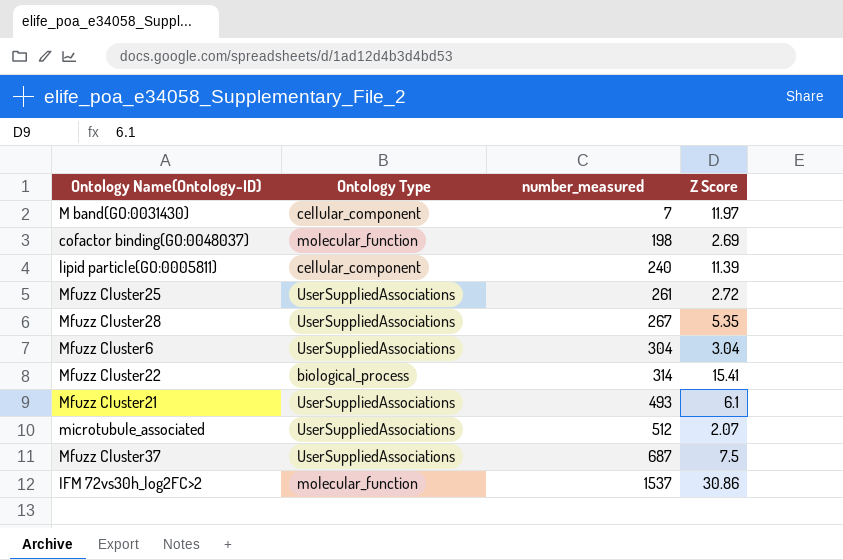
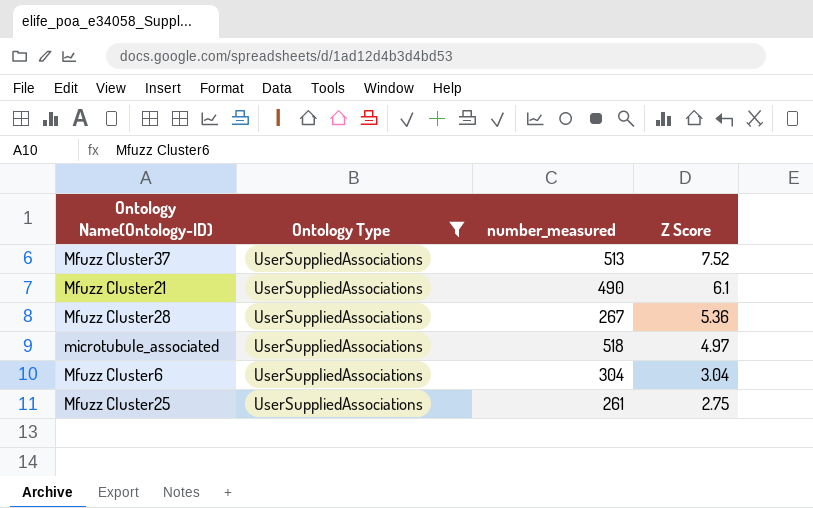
filter: none -> Ontology Type = UserSuppliedAssociations
row order: number_measured ascending -> Z Score descending
Mfuzz Cluster37 | number_measured: 687 -> 513
Mfuzz Cluster37 | Z Score: 7.5 -> 7.52
Mfuzz Cluster21 | number_measured: 493 -> 490
Mfuzz Cluster28 | Z Score: 5.35 -> 5.36
microtubule_associated | number_measured: 512 -> 518
microtubule_associated | Z Score: 2.07 -> 4.97
Mfuzz Cluster25 | Z Score: 2.72 -> 2.75

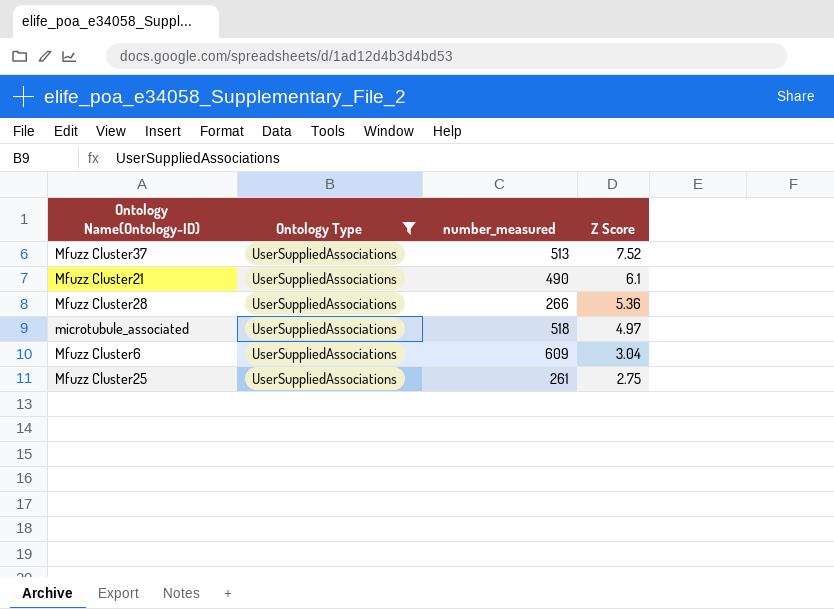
Mfuzz Cluster28 | number_measured: 267 -> 266
Mfuzz Cluster6 | number_measured: 304 -> 609

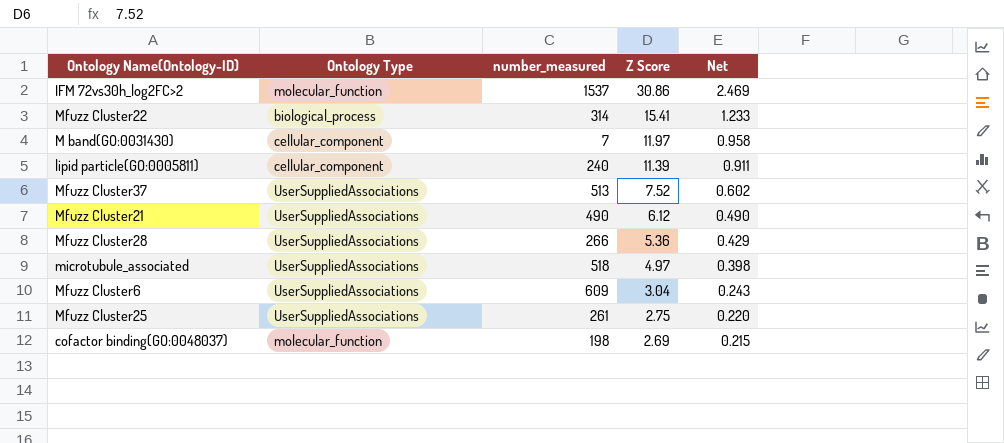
filter: Ontology Type = UserSuppliedAssociations -> none
column Net | formula: none -> [Z Score] * 0.08
Mfuzz Cluster21 | Z Score: 6.1 -> 6.12

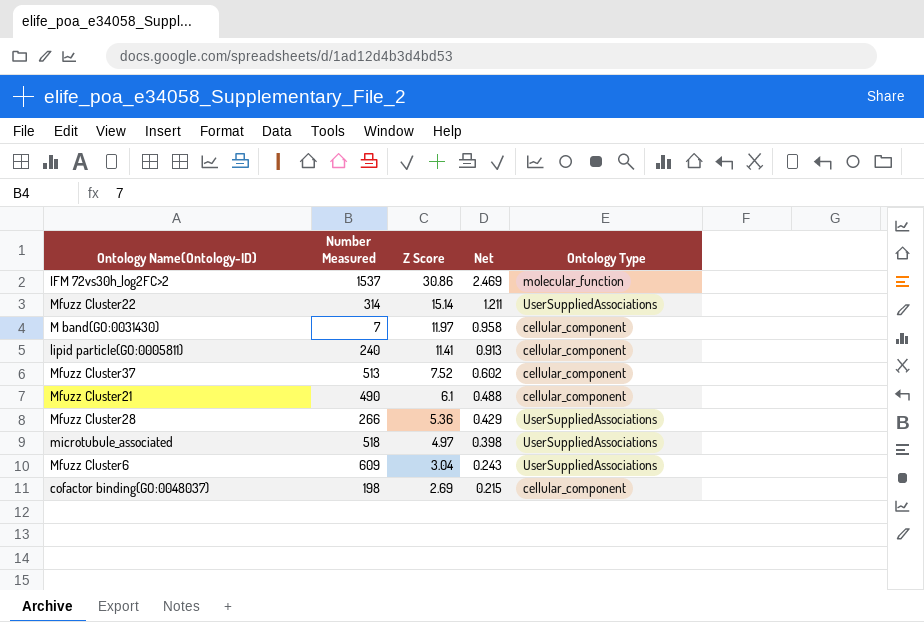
column name: number_measured -> Number Measured
column Ontology Type | position: 2 -> 5
row Mfuzz Cluster25: UserSuppliedAssociations | 261 | 2.75 | 0.220 -> none
Mfuzz Cluster22 | Z Score: 15.41 -> 15.14
Mfuzz Cluster22 | Net: 1.233 -> 1.211
Mfuzz Cluster22 | Ontology Type: biological_process -> UserSuppliedAssociations
lipid particle(GO:0005811) | Z Score: 11.39 -> 11.41
lipid particle(GO:0005811) | Net: 0.911 -> 0.913
Mfuzz Cluster37 | Ontology Type: UserSuppliedAssociations -> cellular_component
Mfuzz Cluster21 | Z Score: 6.12 -> 6.1
Mfuzz Cluster21 | Net: 0.490 -> 0.488
Mfuzz Cluster21 | Ontology Type: UserSuppliedAssociations -> cellular_component
cofactor binding(GO:0048037) | Ontology Type: molecular_function -> cellular_component

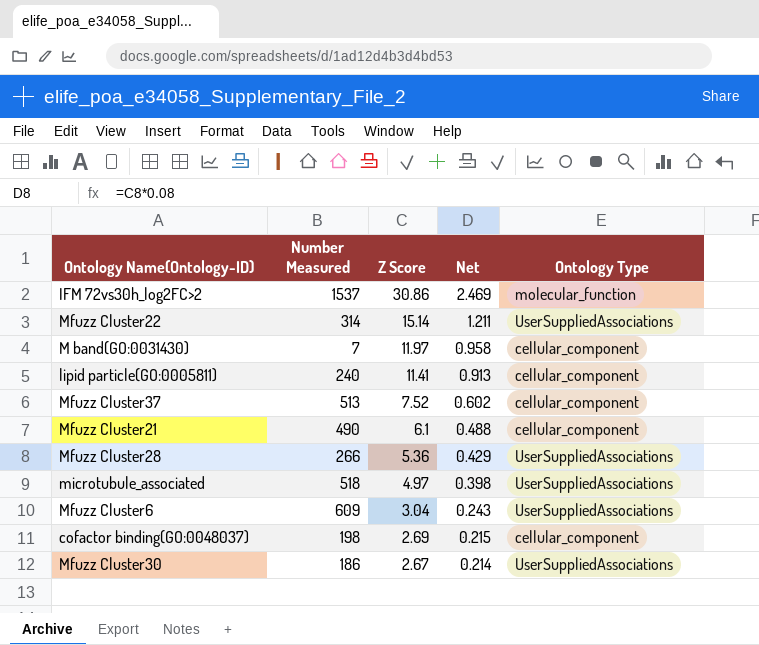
row Mfuzz Cluster30: none -> 186 | 2.67 | 0.214 | UserSuppliedAssociations

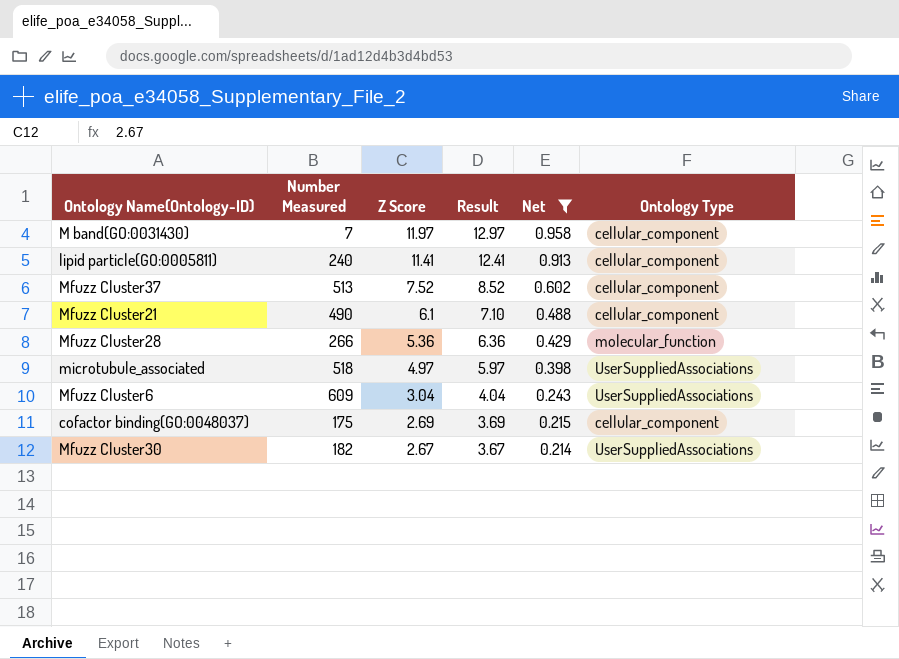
filter: none -> Net <= 0.958
column Result | formula: none -> [Z Score] + 1
Mfuzz Cluster28 | Ontology Type: UserSuppliedAssociations -> molecular_function
cofactor binding(GO:0048037) | Number Measured: 198 -> 175
Mfuzz Cluster30 | Number Measured: 186 -> 182

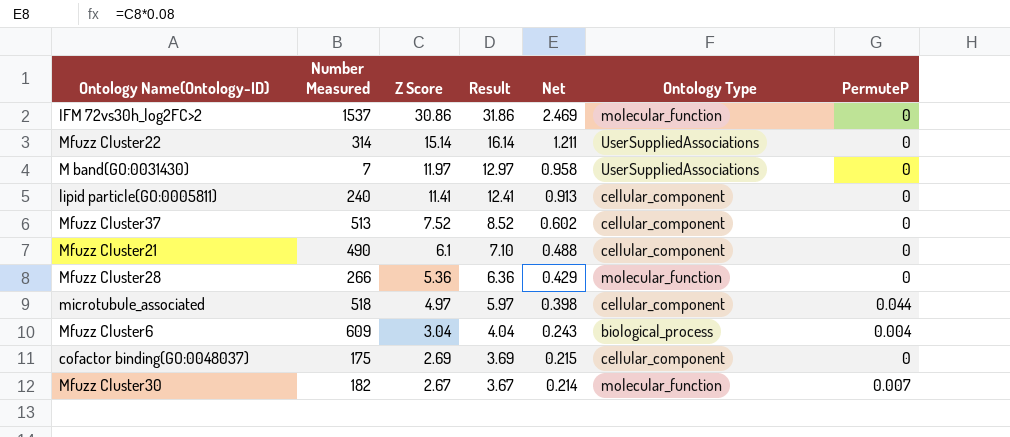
filter: Net <= 0.958 -> none
column PermuteP | position: none -> 7
M band(GO:0031430) | Ontology Type: cellular_component -> UserSuppliedAssociations
microtubule_associated | Ontology Type: UserSuppliedAssociations -> cellular_component
Mfuzz Cluster6 | Ontology Type: UserSuppliedAssociations -> biological_process
Mfuzz Cluster30 | Ontology Type: UserSuppliedAssociations -> molecular_function

